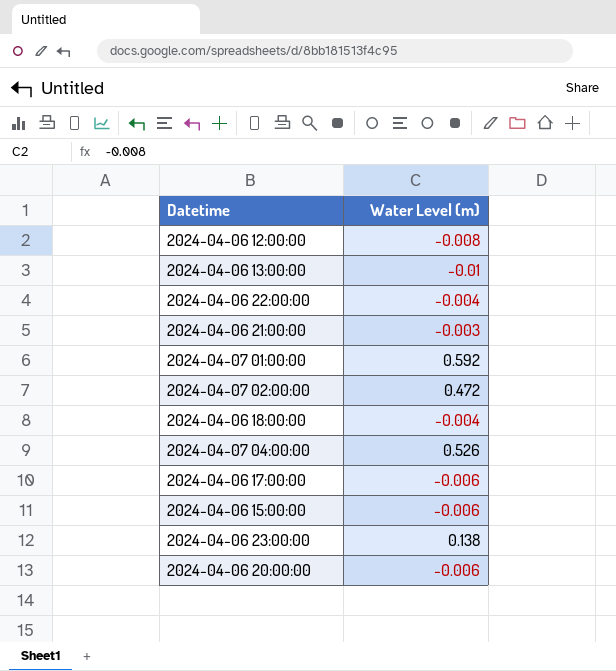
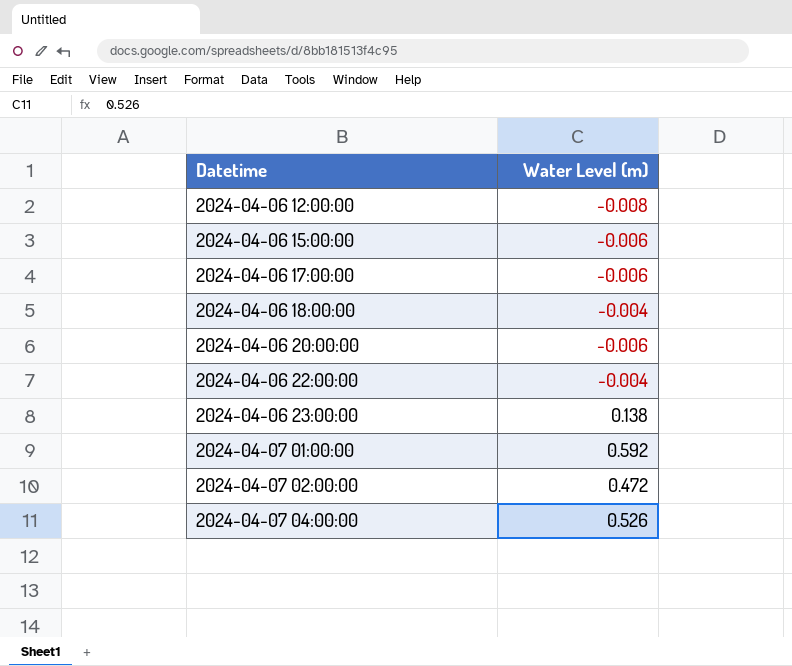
row order: none -> Datetime ascending
row 2024-04-06 13:00:00: -0.01 -> none
row 2024-04-06 21:00:00: -0.003 -> none

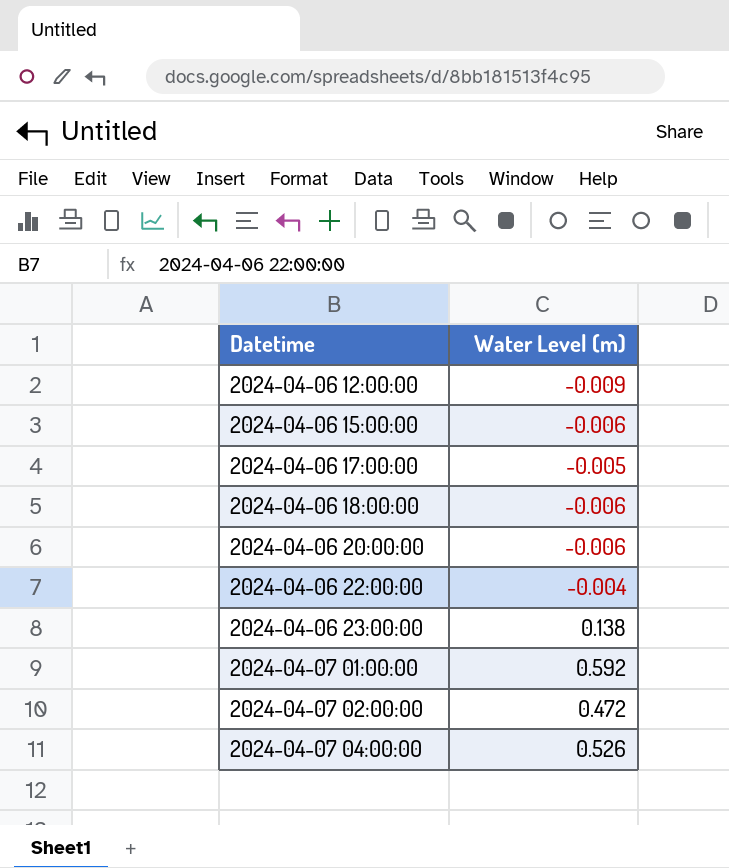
2024-04-06 12:00:00 | Water Level (m): -0.008 -> -0.009
2024-04-06 17:00:00 | Water Level (m): -0.006 -> -0.005
2024-04-06 18:00:00 | Water Level (m): -0.004 -> -0.006

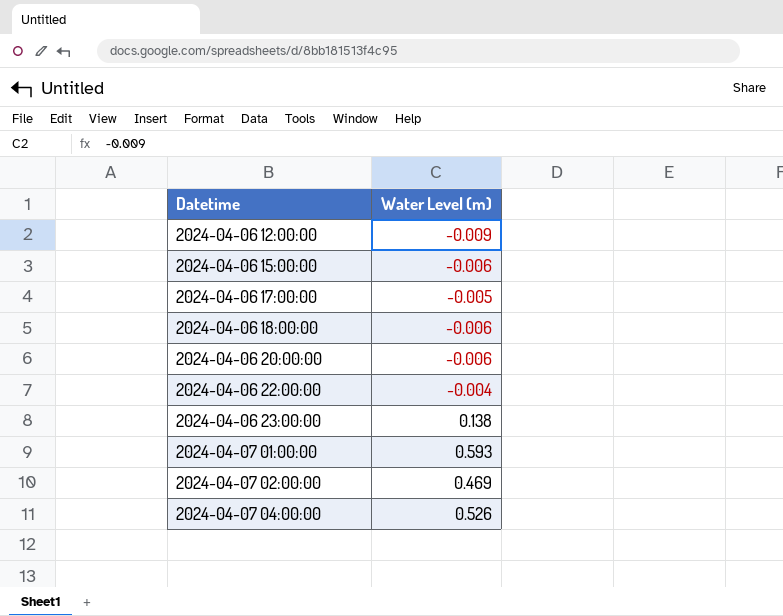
2024-04-07 01:00:00 | Water Level (m): 0.592 -> 0.593
2024-04-07 02:00:00 | Water Level (m): 0.472 -> 0.469

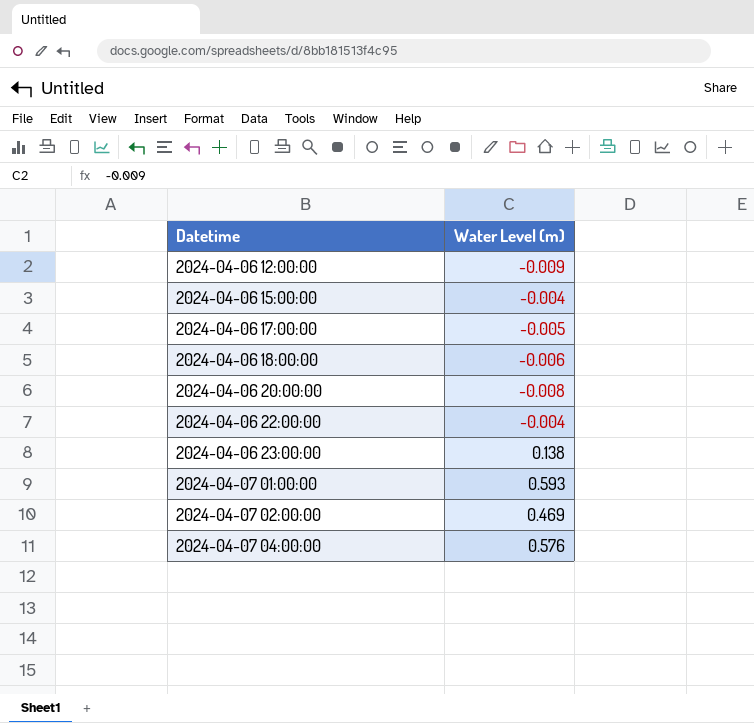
2024-04-06 15:00:00 | Water Level (m): -0.006 -> -0.004
2024-04-06 20:00:00 | Water Level (m): -0.006 -> -0.008
2024-04-07 04:00:00 | Water Level (m): 0.526 -> 0.576

